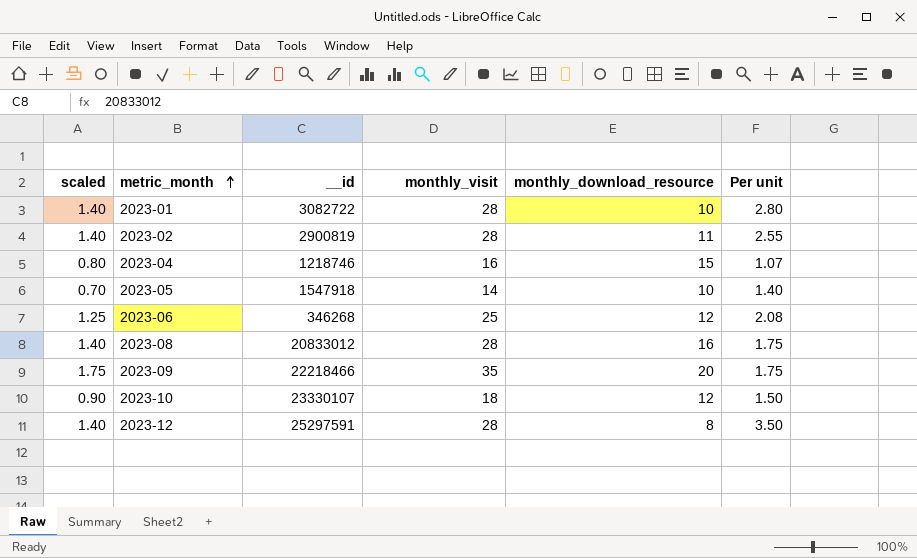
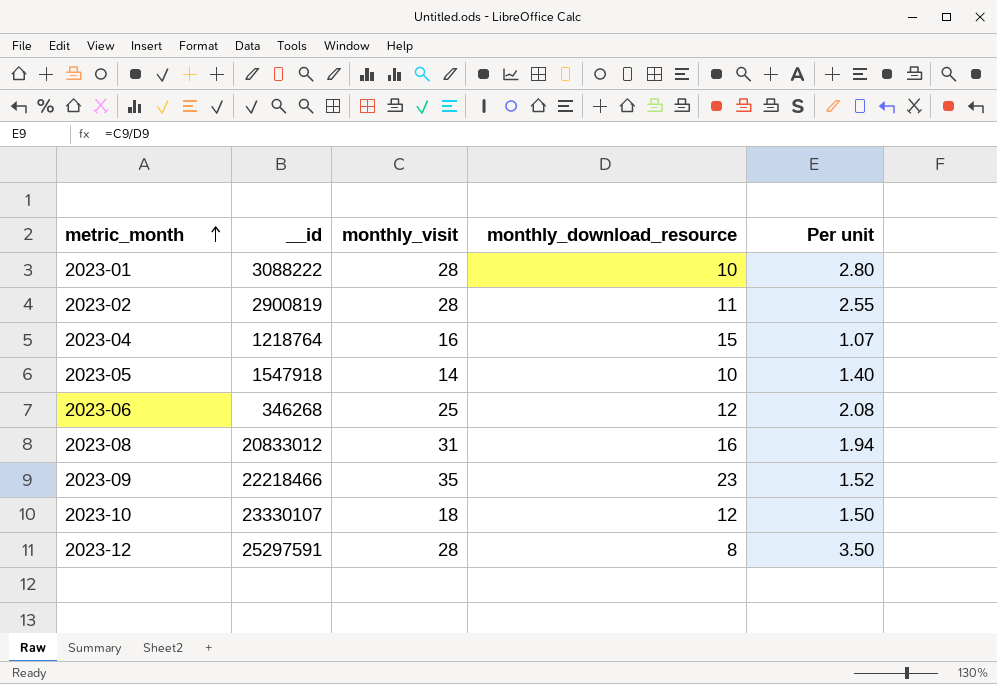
column scaled | formula: [monthly_visit] * 0.05 -> none
2023-01 | __id: 3082722 -> 3088222
2023-04 | __id: 1218746 -> 1218764
2023-08 | monthly_visit: 28 -> 31
2023-08 | Per unit: 1.75 -> 1.94
2023-09 | monthly_download_resource: 20 -> 23
2023-09 | Per unit: 1.75 -> 1.52

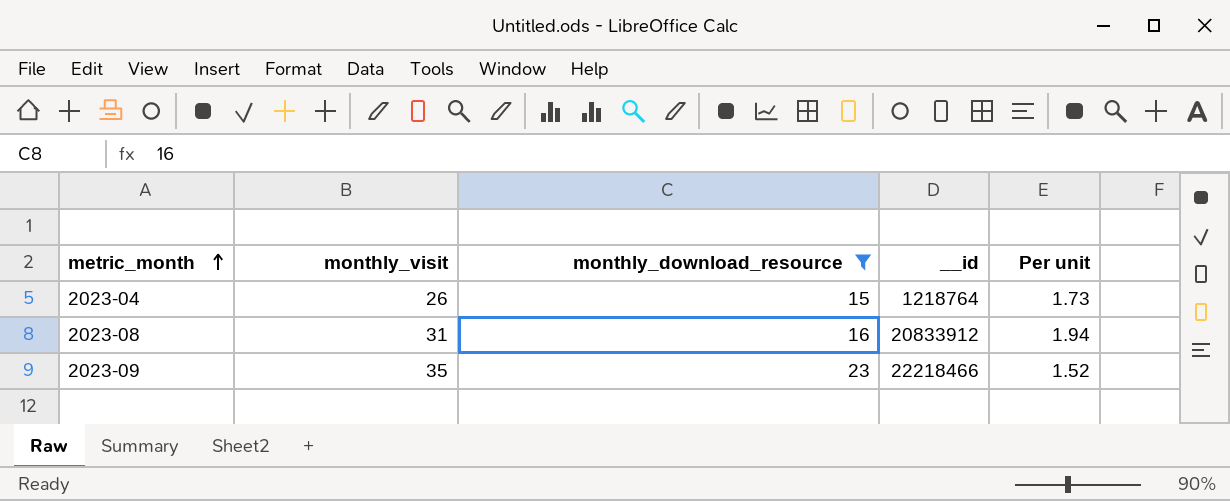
filter: none -> monthly_download_resource >= 15
column __id | position: 2 -> 4
2023-04 | monthly_visit: 16 -> 26
2023-04 | Per unit: 1.07 -> 1.73
2023-08 | __id: 20833012 -> 20833912

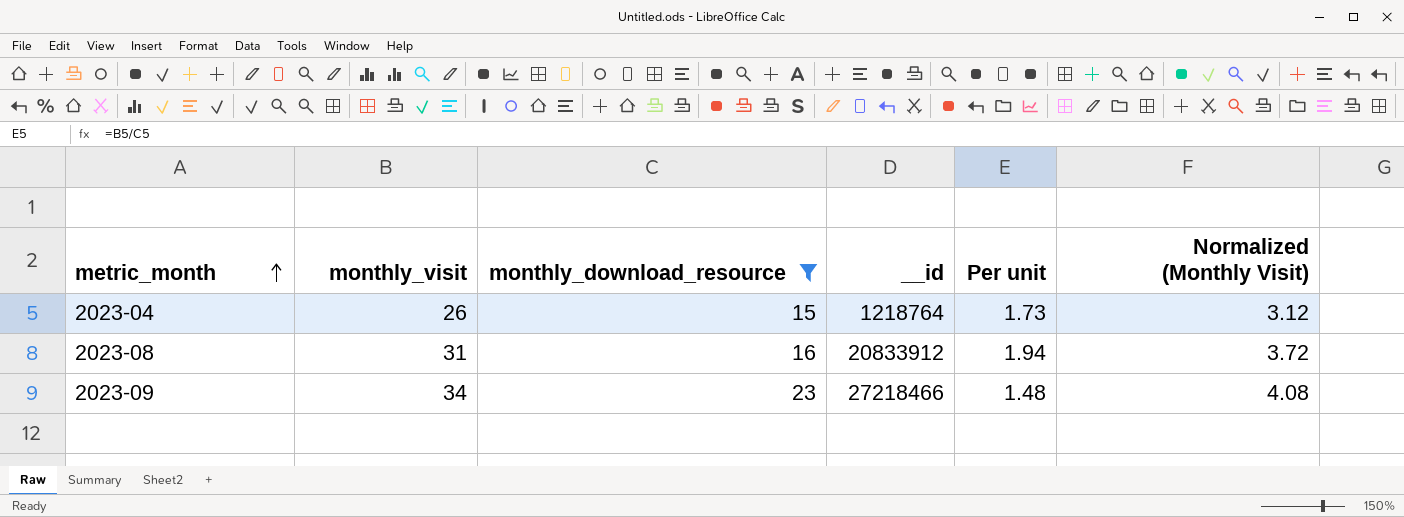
column Normalized (Monthly Visit) | formula: none -> [monthly_visit] * 0.12
2023-09 | monthly_visit: 35 -> 34
2023-09 | __id: 22218466 -> 27218466
2023-09 | Per unit: 1.52 -> 1.48

